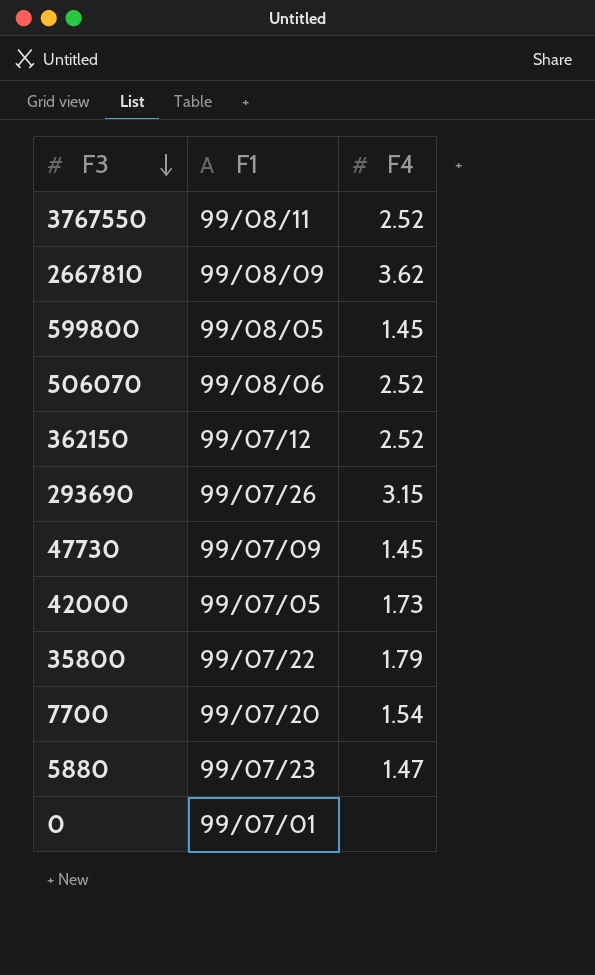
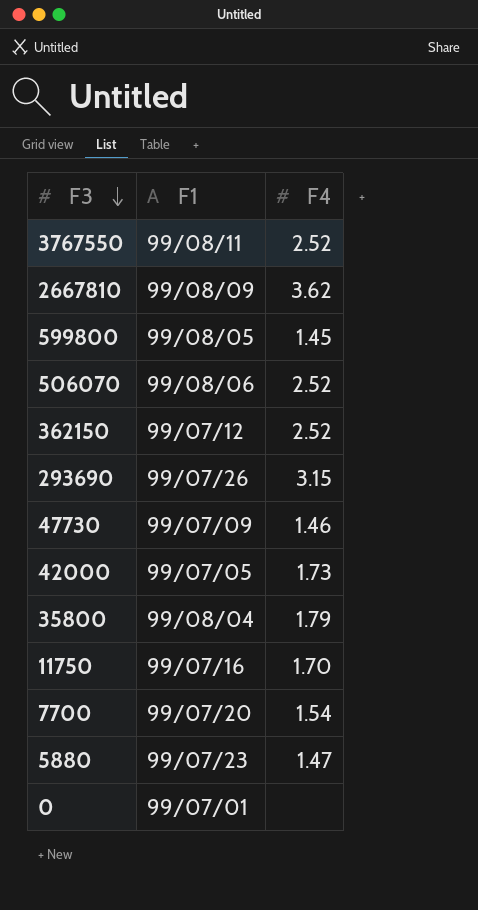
47730 | F4: 1.45 -> 1.46
35800 | F1: 99/07/22 -> 99/08/04
row 11750: none -> 99/07/16 | 1.70

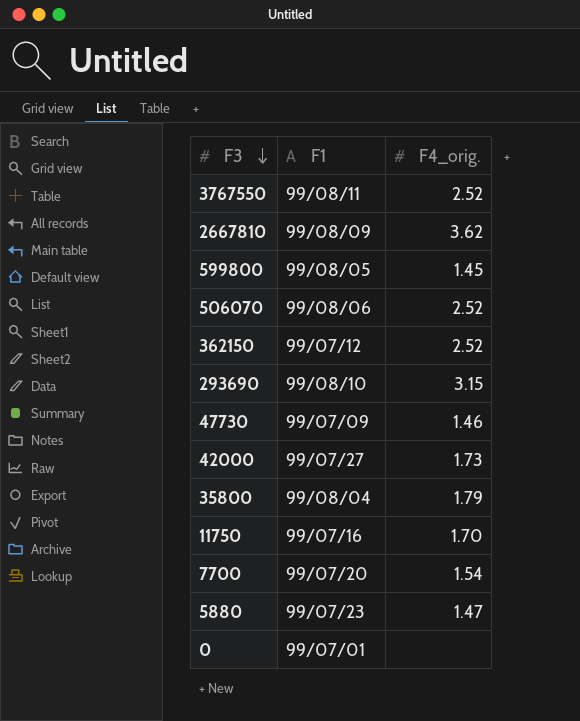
column name: F4 -> F4_orig.
293690 | F1: 99/07/26 -> 99/08/10
42000 | F1: 99/07/05 -> 99/07/27

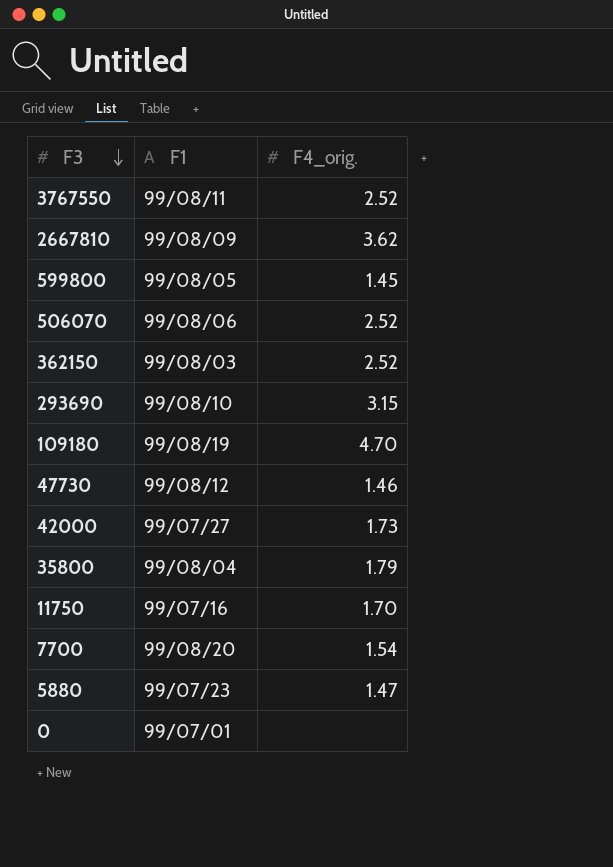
362150 | F1: 99/07/12 -> 99/08/03
row 109180: none -> 99/08/19 | 4.70
47730 | F1: 99/07/09 -> 99/08/12
7700 | F1: 99/07/20 -> 99/08/20

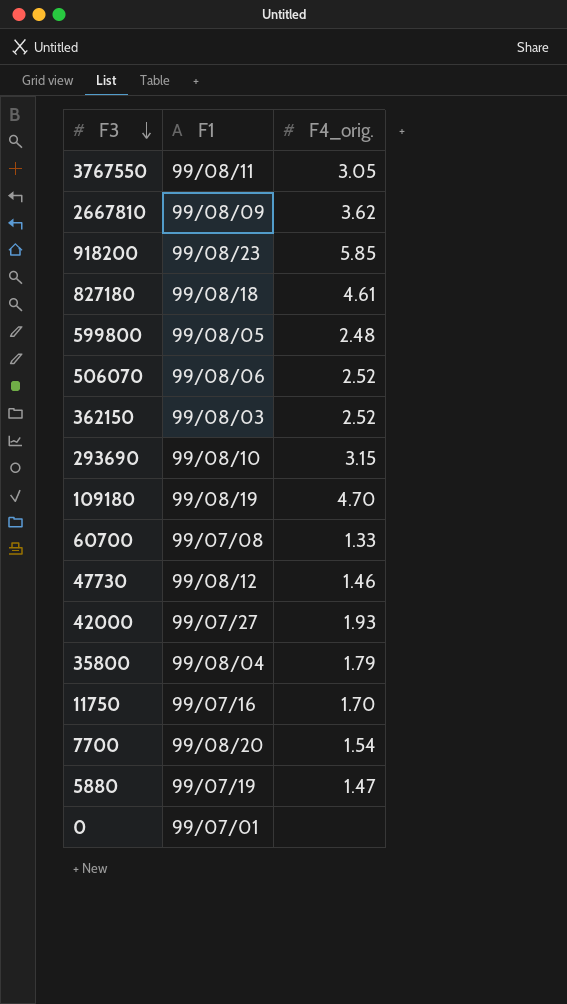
3767550 | F4_orig.: 2.52 -> 3.05
row 918200: none -> 99/08/23 | 5.85
row 827180: none -> 99/08/18 | 4.61
599800 | F4_orig.: 1.45 -> 2.48
row 60700: none -> 99/07/08 | 1.33
42000 | F4_orig.: 1.73 -> 1.93
5880 | F1: 99/07/23 -> 99/07/19

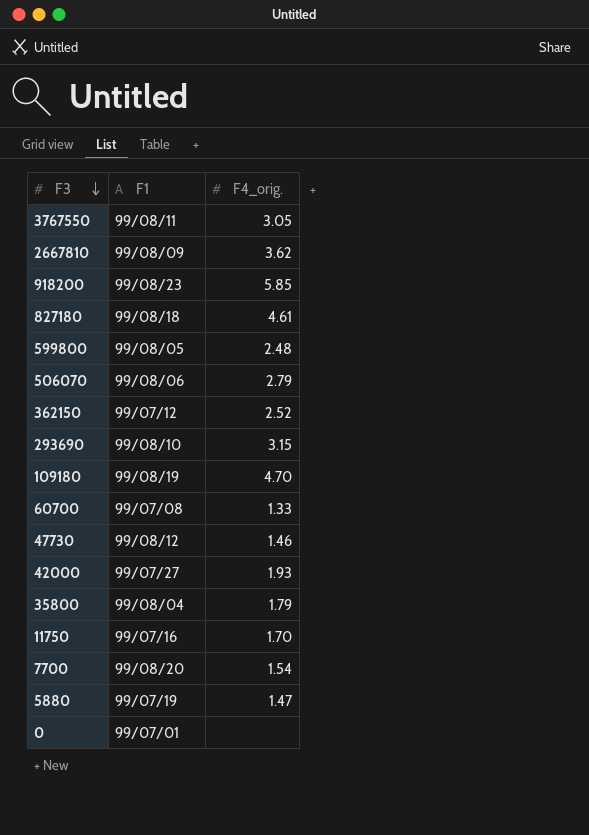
506070 | F4_orig.: 2.52 -> 2.79
362150 | F1: 99/08/03 -> 99/07/12

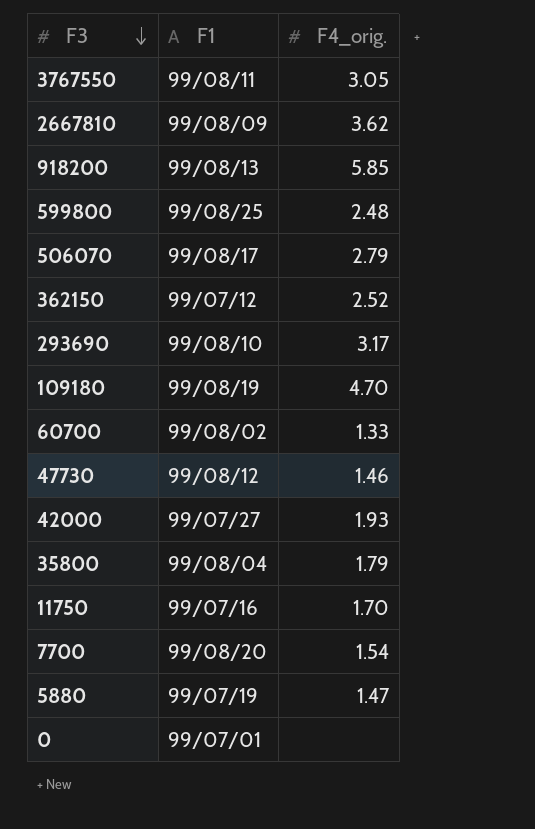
row 827180: 99/08/18 | 4.61 -> none
918200 | F1: 99/08/23 -> 99/08/13
599800 | F1: 99/08/05 -> 99/08/25
506070 | F1: 99/08/06 -> 99/08/17
293690 | F4_orig.: 3.15 -> 3.17
60700 | F1: 99/07/08 -> 99/08/02

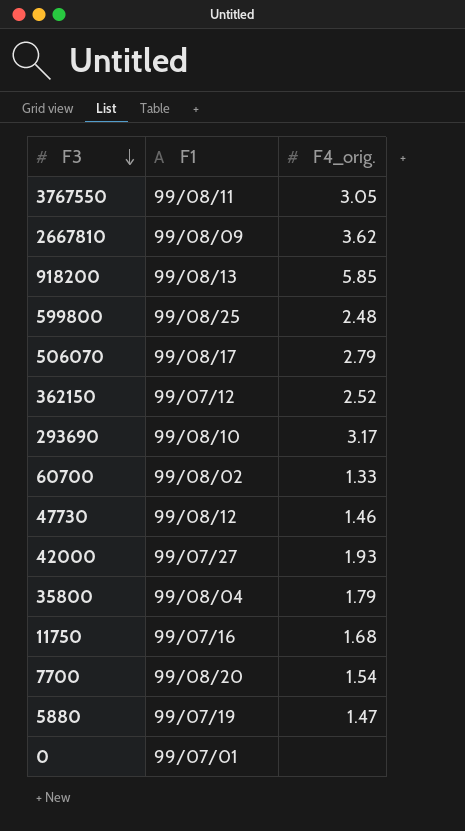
row 109180: 99/08/19 | 4.70 -> none
11750 | F4_orig.: 1.70 -> 1.68

